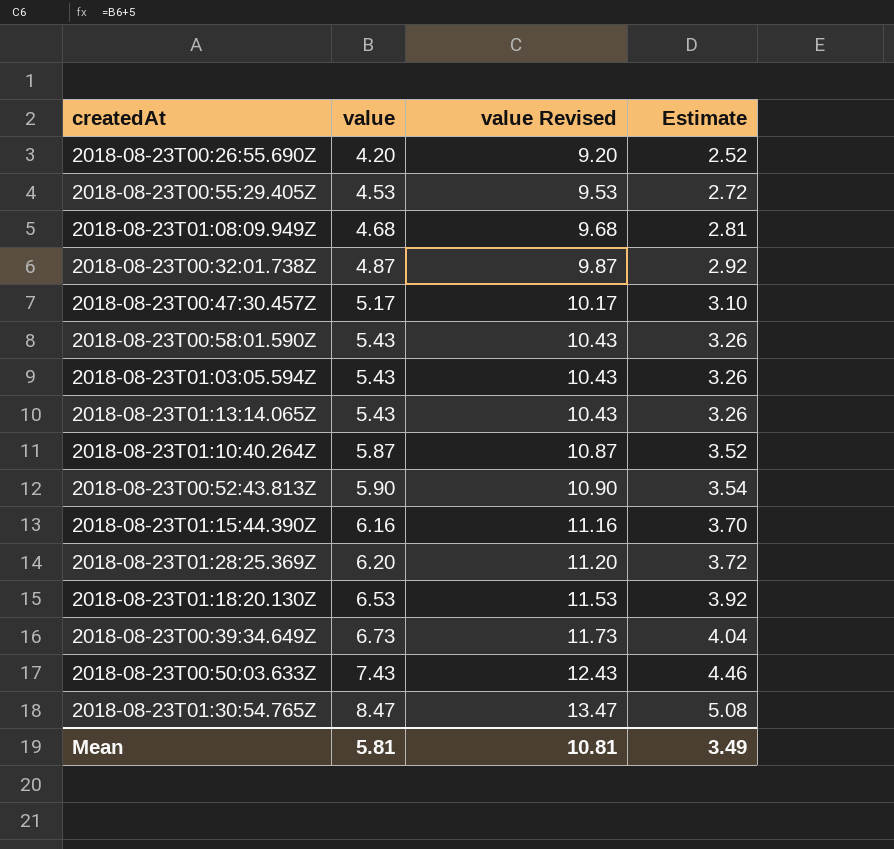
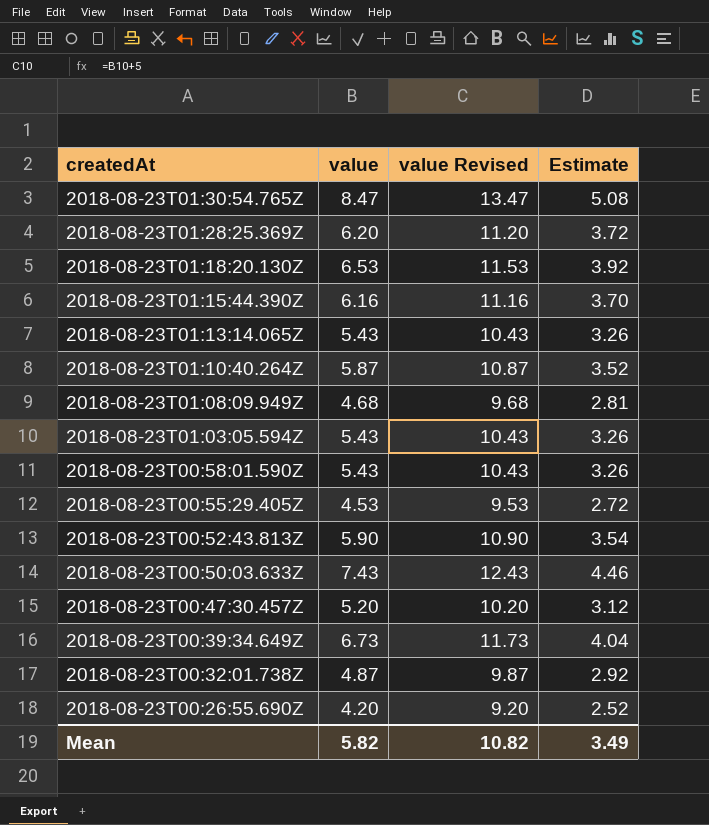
row order: value ascending -> createdAt descending
2018-08-23T00:47:30.457Z | value: 5.17 -> 5.20
2018-08-23T00:47:30.457Z | value Revised: 10.17 -> 10.20
2018-08-23T00:47:30.457Z | Estimate: 3.10 -> 3.12
Mean | value: 5.81 -> 5.82
Mean | value Revised: 10.81 -> 10.82

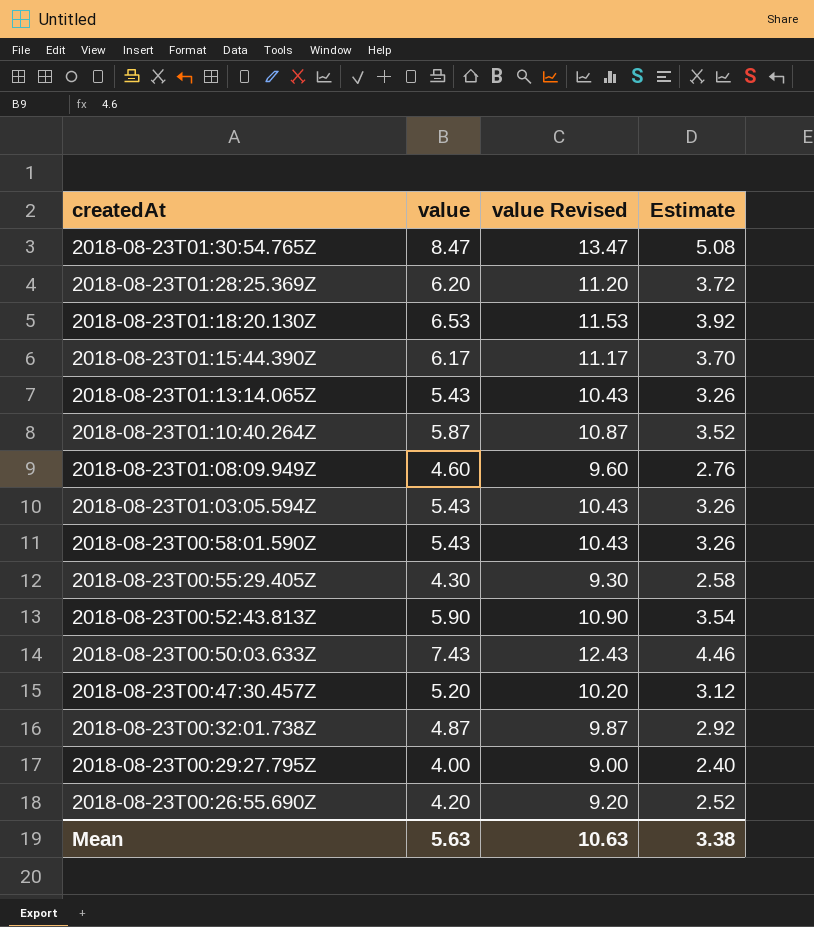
row 2018-08-23T00:39:34.649Z: 6.73 | 11.73 | 4.04 -> none
2018-08-23T01:15:44.390Z | value: 6.16 -> 6.17
2018-08-23T01:15:44.390Z | value Revised: 11.16 -> 11.17
2018-08-23T01:08:09.949Z | value: 4.68 -> 4.60
2018-08-23T01:08:09.949Z | value Revised: 9.68 -> 9.60
2018-08-23T01:08:09.949Z | Estimate: 2.81 -> 2.76
2018-08-23T00:55:29.405Z | value: 4.53 -> 4.30
2018-08-23T00:55:29.405Z | value Revised: 9.53 -> 9.30
2018-08-23T00:55:29.405Z | Estimate: 2.72 -> 2.58
row 2018-08-23T00:29:27.795Z: none -> 4.00 | 9.00 | 2.40
Mean | value: 5.82 -> 5.63
Mean | value Revised: 10.82 -> 10.63
Mean | Estimate: 3.49 -> 3.38

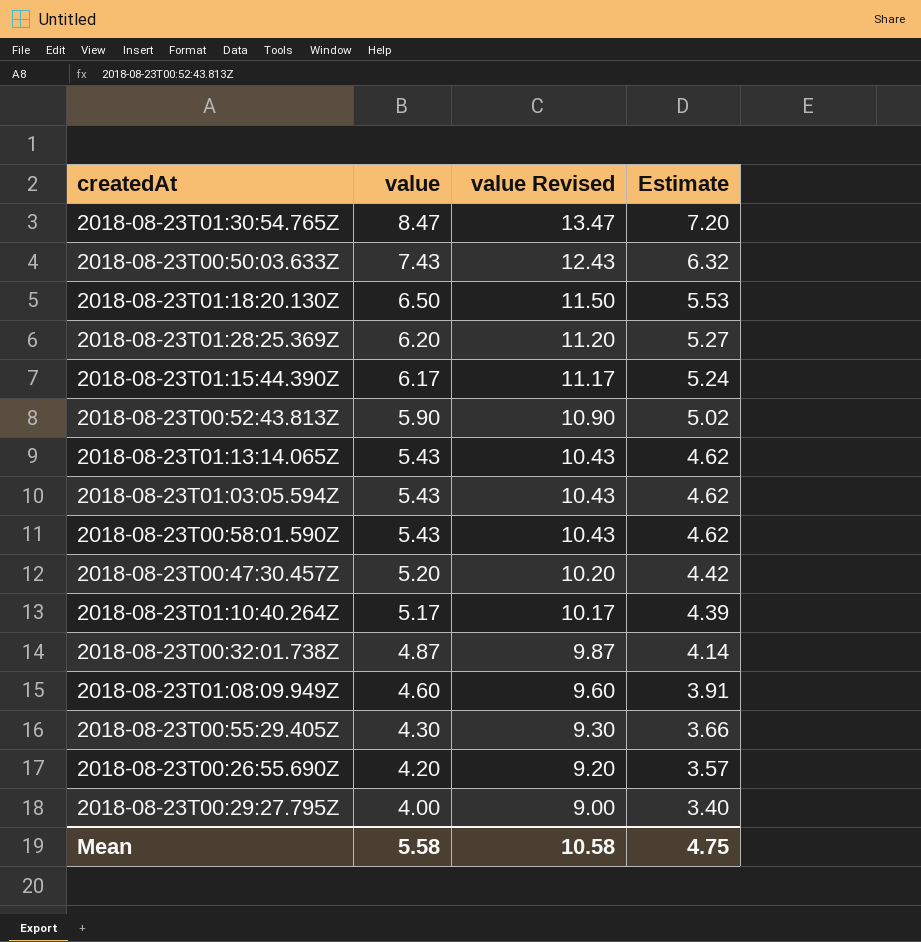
row order: createdAt descending -> value descending
column Estimate | formula: [value] * 0.6 -> [value] * 0.85
2018-08-23T01:18:20.130Z | value: 6.53 -> 6.50
2018-08-23T01:18:20.130Z | value Revised: 11.53 -> 11.50
2018-08-23T01:10:40.264Z | value: 5.87 -> 5.17
2018-08-23T01:10:40.264Z | value Revised: 10.87 -> 10.17
Mean | value: 5.63 -> 5.58
Mean | value Revised: 10.63 -> 10.58
Mean | Estimate: 3.38 -> 4.75

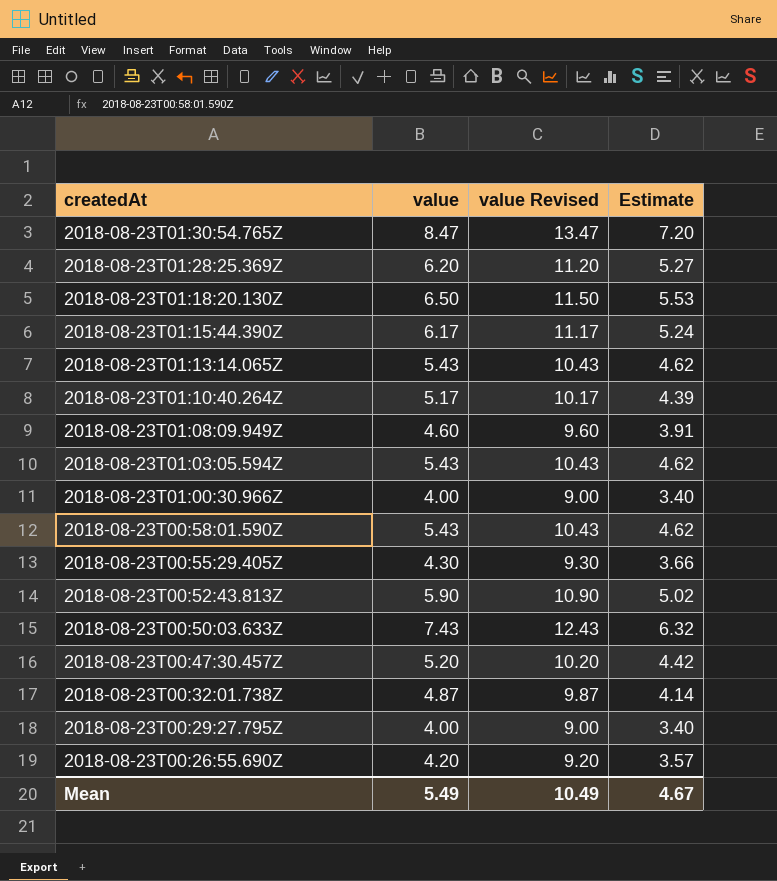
row order: value descending -> createdAt descending
row 2018-08-23T01:00:30.966Z: none -> 4.00 | 9.00 | 3.40
Mean | value: 5.58 -> 5.49
Mean | value Revised: 10.58 -> 10.49
Mean | Estimate: 4.75 -> 4.67

